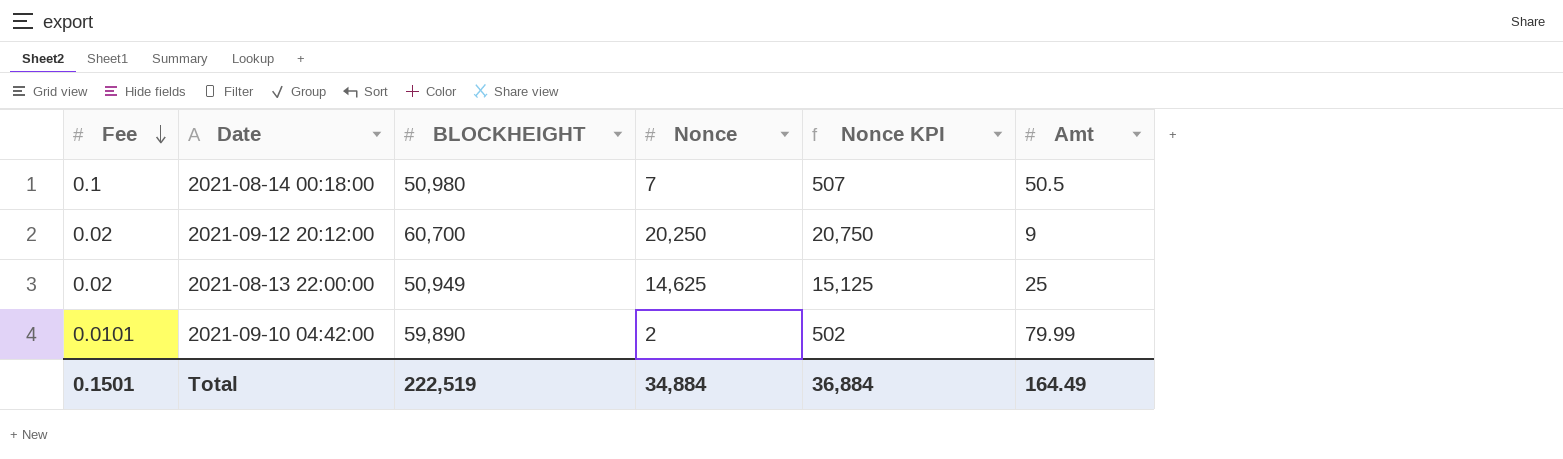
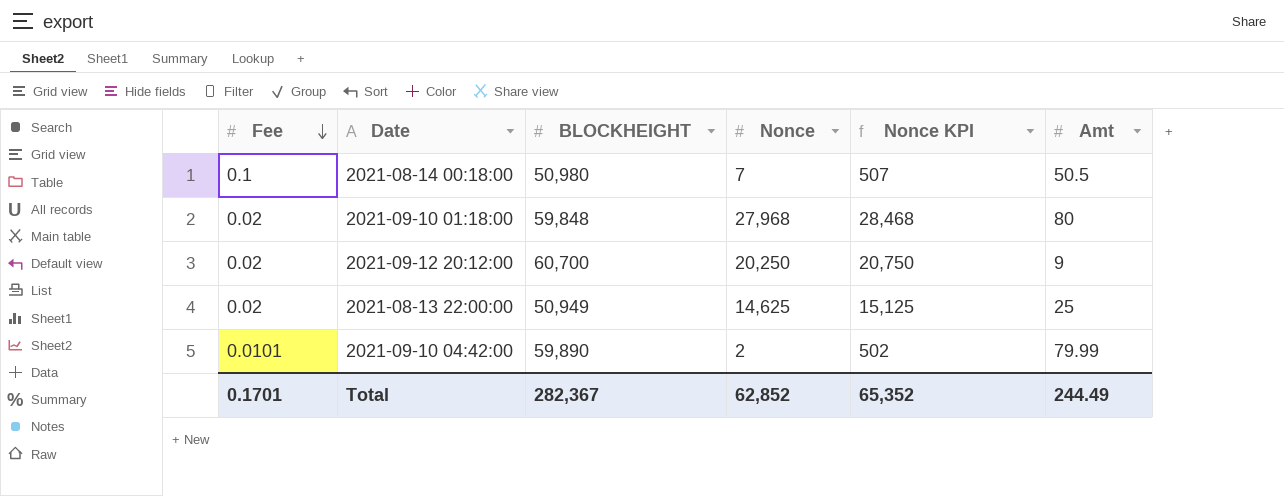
row 2021-09-10 01:18:00: none -> 0.02 | 59,848 | 27,968 | 28,468 | 80
Total | Fee: 0.1501 -> 0.1701
Total | BLOCKHEIGHT: 222,519 -> 282,367
Total | Nonce: 34,884 -> 62,852
Total | Nonce KPI: 36,884 -> 65,352
Total | Amt: 164.49 -> 244.49

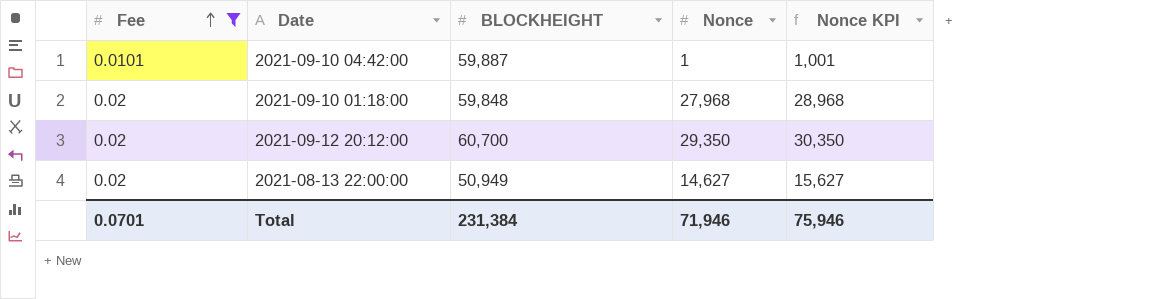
filter: none -> Fee != 0.1
row order: Fee descending -> Fee ascending
column Amt | position: 6 -> none
column Nonce KPI | formula: [Nonce] + 500 -> [Nonce] + 1000
2021-09-10 04:42:00 | BLOCKHEIGHT: 59,890 -> 59,887
2021-09-10 04:42:00 | Nonce: 2 -> 1
2021-09-12 20:12:00 | Nonce: 20,250 -> 29,350
2021-08-13 22:00:00 | Nonce: 14,625 -> 14,627
Total | Fee: 0.1701 -> 0.0701
Total | BLOCKHEIGHT: 282,367 -> 231,384
Total | Nonce: 62,852 -> 71,946
Total | Nonce KPI: 65,352 -> 75,946

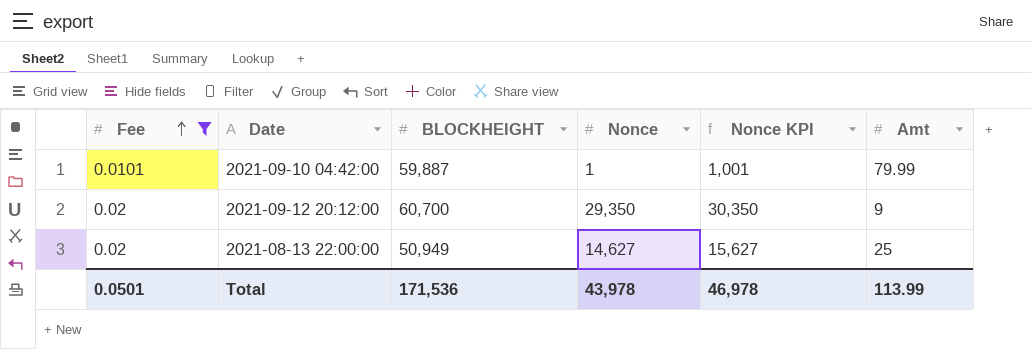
column Amt | position: none -> 6
row 2021-09-10 01:18:00: 0.02 | 59,848 | 27,968 | 28,968 -> none
Total | Fee: 0.0701 -> 0.0501
Total | BLOCKHEIGHT: 231,384 -> 171,536
Total | Nonce: 71,946 -> 43,978
Total | Nonce KPI: 75,946 -> 46,978

